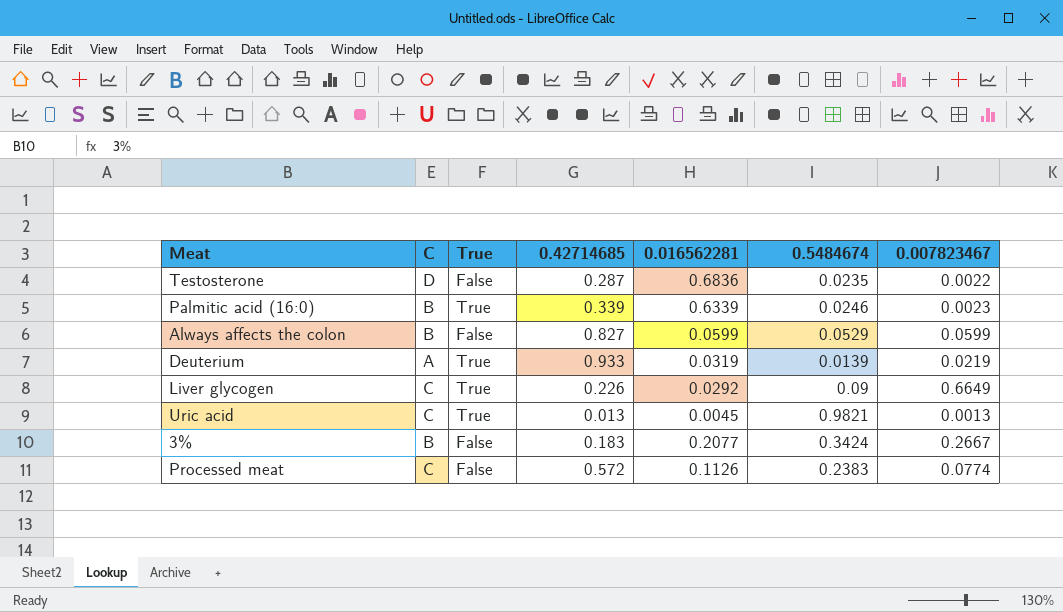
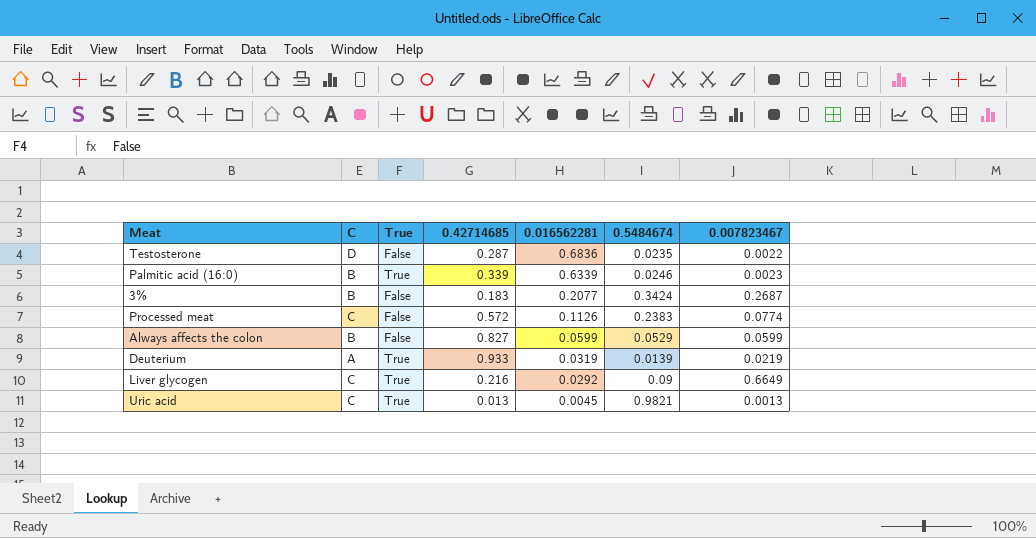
row order: none -> 0.016562281 descending
3% | 0.007823467: 0.2667 -> 0.2687
Liver glycogen | 0.42714685: 0.226 -> 0.216

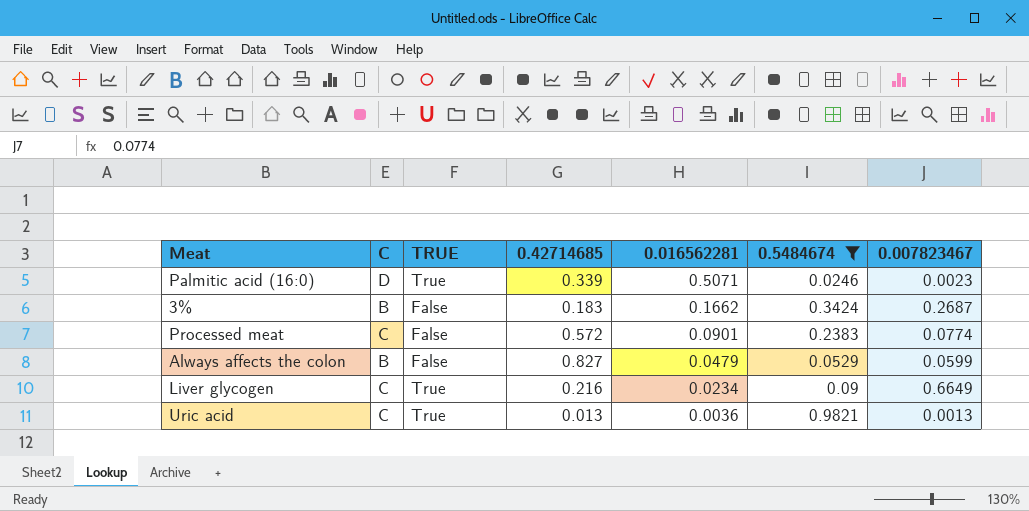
filter: none -> 0.5484674 >= 0.0246
column name: True -> TRUE
Palmitic acid (16:0) | C: B -> D
Palmitic acid (16:0) | 0.016562281: 0.6339 -> 0.5071
3% | 0.016562281: 0.2077 -> 0.1662
Processed meat | 0.016562281: 0.1126 -> 0.0901
Always affects the colon | 0.016562281: 0.0599 -> 0.0479
Liver glycogen | 0.016562281: 0.0292 -> 0.0234
Uric acid | 0.016562281: 0.0045 -> 0.0036

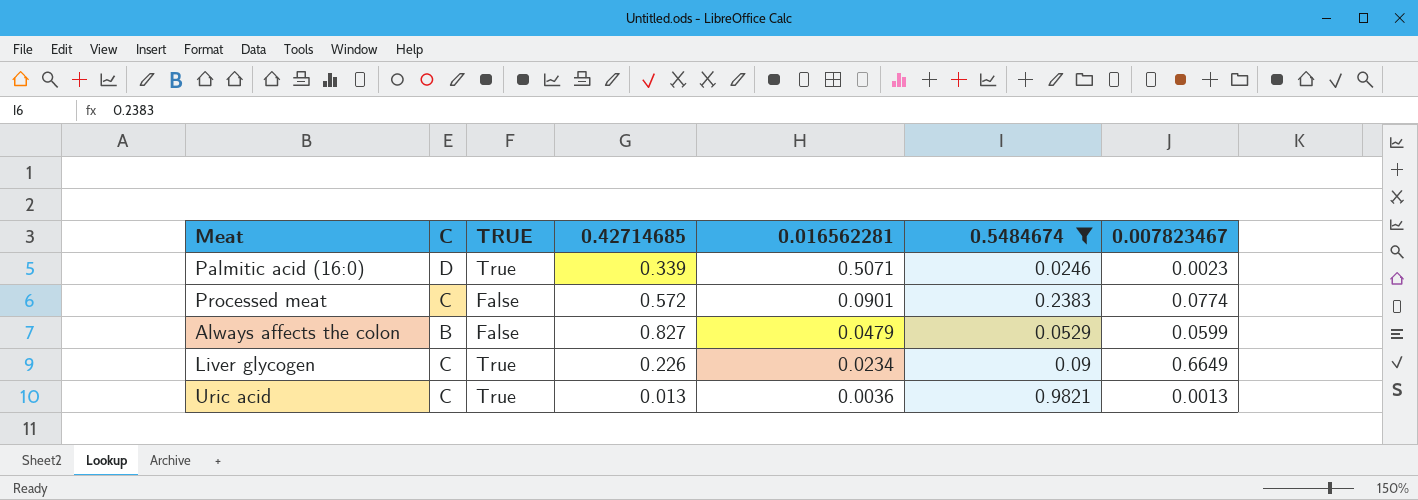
row 3%: B | False | 0.183 | 0.1662 | 0.3424 | 0.2687 -> none
Liver glycogen | 0.42714685: 0.216 -> 0.226

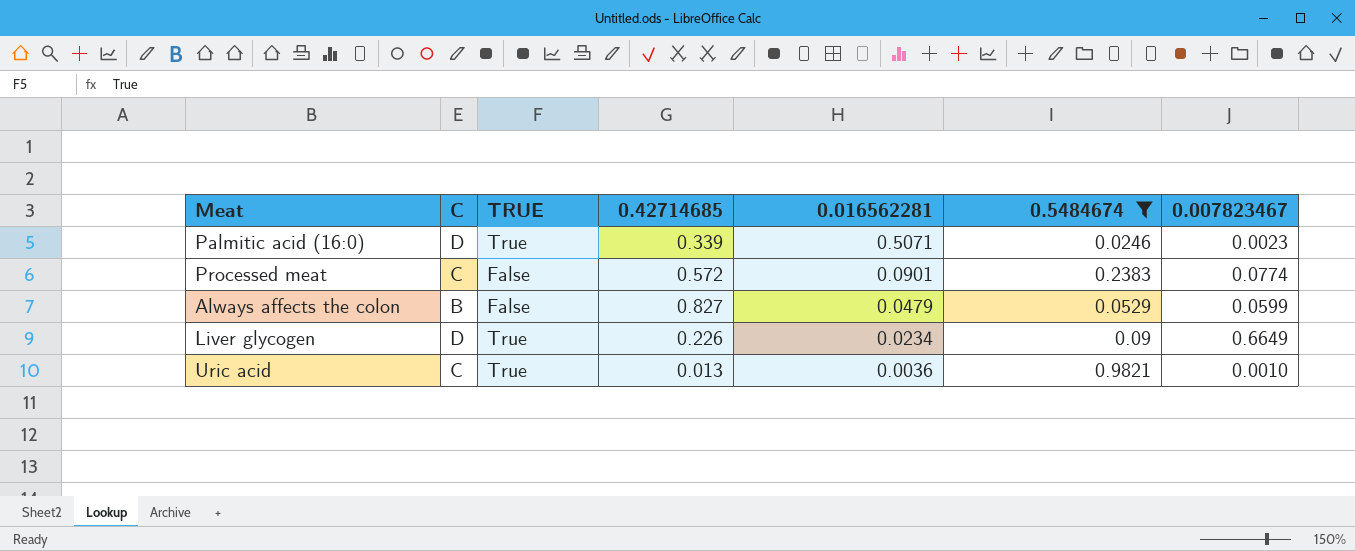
Liver glycogen | C: C -> D
Uric acid | 0.007823467: 0.0013 -> 0.0010

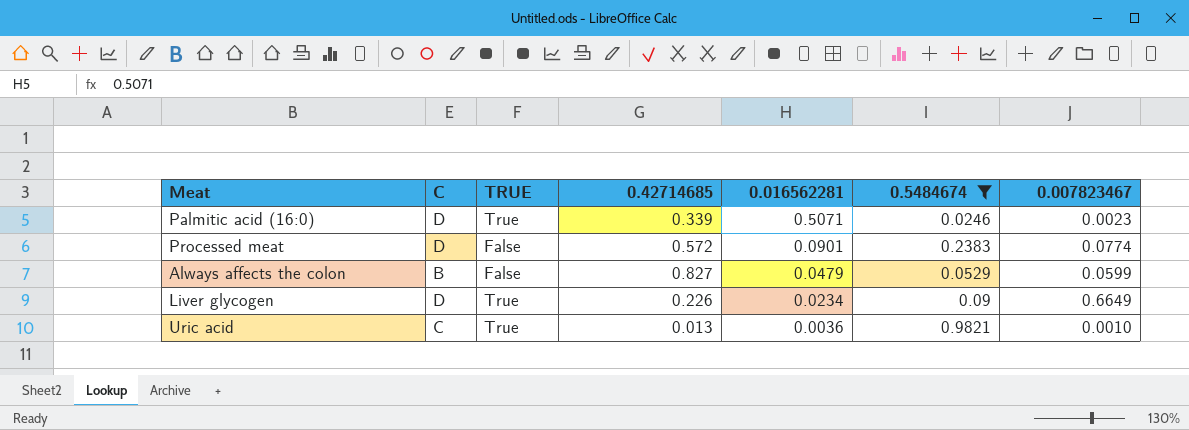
Processed meat | C: C -> D

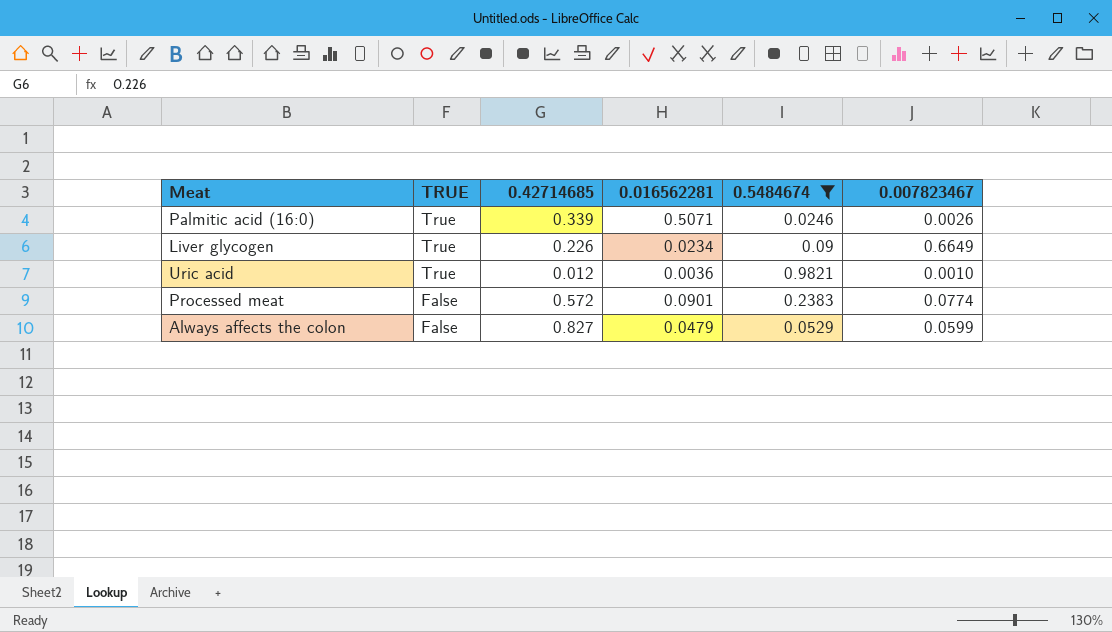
row order: 0.016562281 descending -> TRUE descending
column C | position: 2 -> none
Palmitic acid (16:0) | 0.007823467: 0.0023 -> 0.0026
Uric acid | 0.42714685: 0.013 -> 0.012

